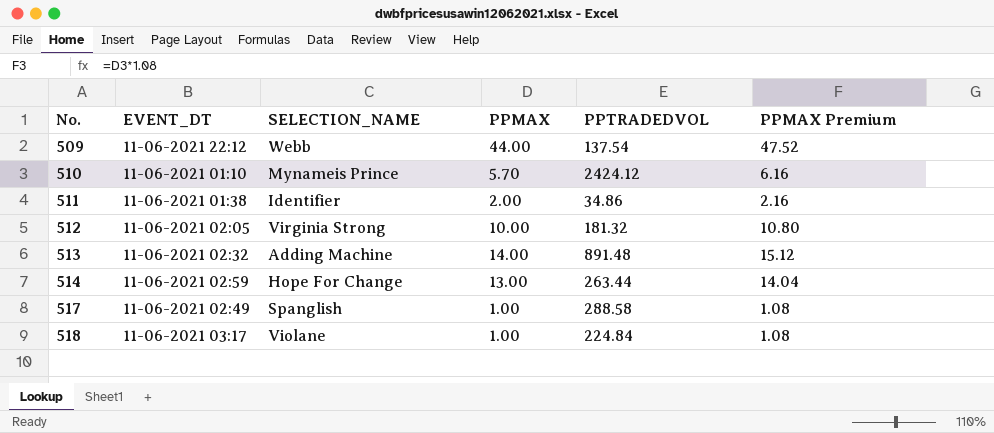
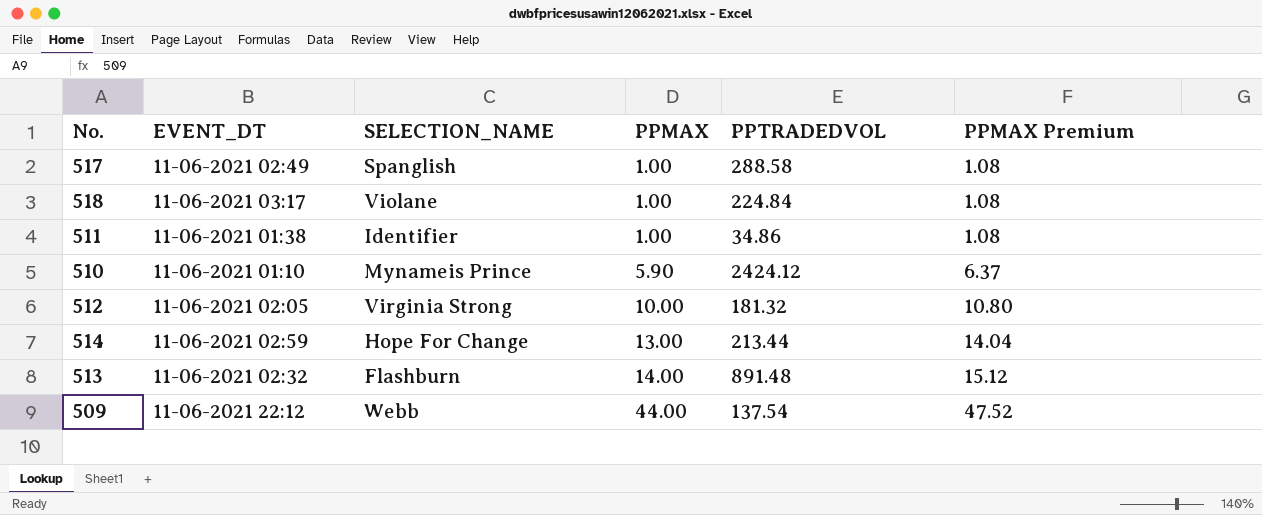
row order: No. ascending -> PPMAX ascending
511 | PPMAX: 2.00 -> 1.00
511 | PPMAX Premium: 2.16 -> 1.08
510 | PPMAX: 5.70 -> 5.90
510 | PPMAX Premium: 6.16 -> 6.37
514 | PPTRADEDVOL: 263.44 -> 213.44
513 | SELECTION_NAME: Adding Machine -> Flashburn

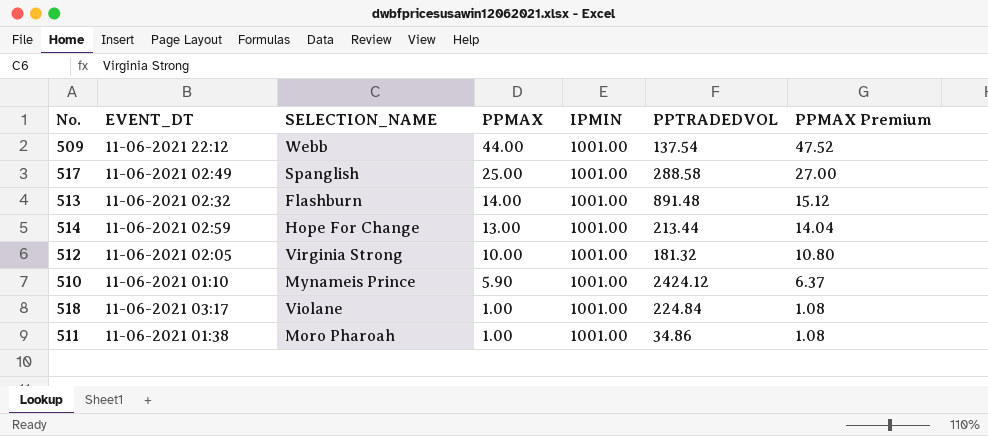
row order: PPMAX ascending -> PPMAX descending
column IPMIN | position: none -> 5
517 | PPMAX: 1.00 -> 25.00
517 | PPMAX Premium: 1.08 -> 27.00
511 | SELECTION_NAME: Identifier -> Moro Pharoah

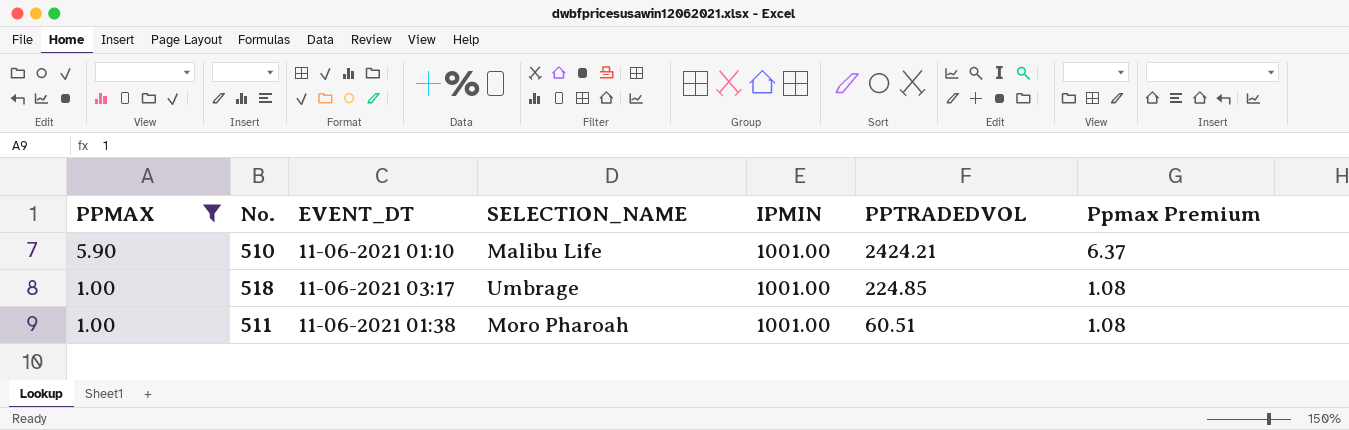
filter: none -> PPMAX <= 5.90
column PPMAX | position: 4 -> 1
column name: PPMAX Premium -> Ppmax Premium
510 | SELECTION_NAME: Mynameis Prince -> Malibu Life
510 | PPTRADEDVOL: 2424.12 -> 2424.21
518 | SELECTION_NAME: Violane -> Umbrage
518 | PPTRADEDVOL: 224.84 -> 224.85
511 | PPTRADEDVOL: 34.86 -> 60.51

